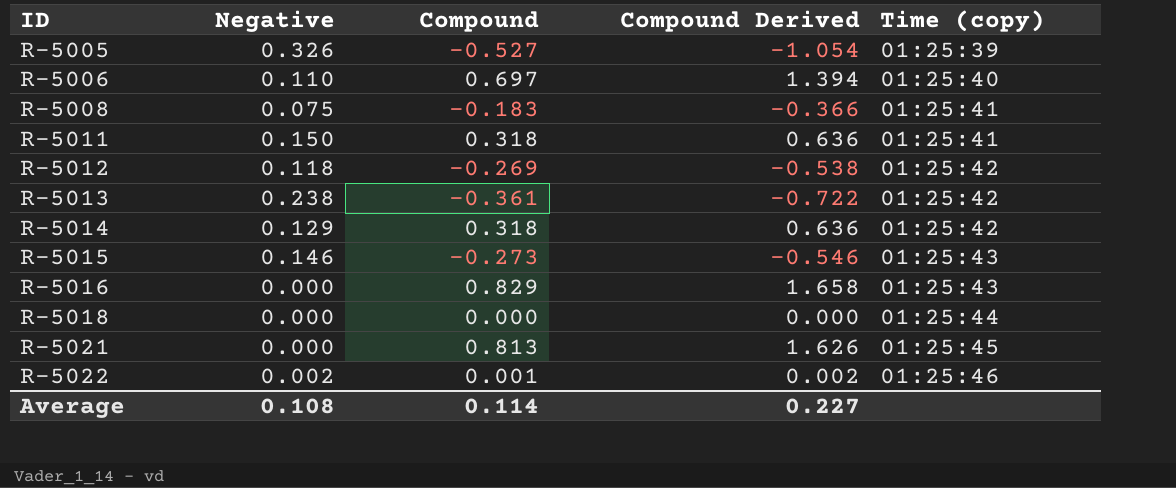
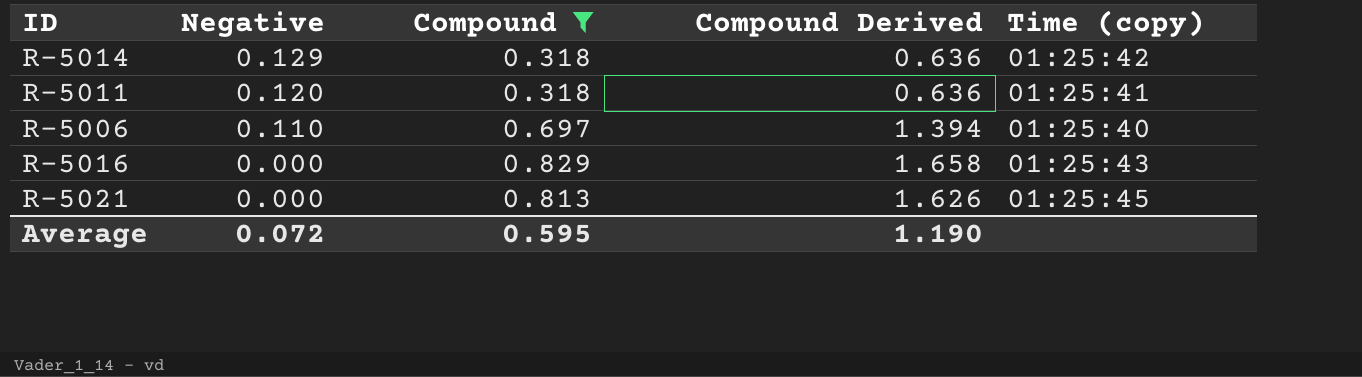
filter: none -> Compound >= 0.318
row order: ID ascending -> Negative descending
R-5011 | Negative: 0.150 -> 0.120
Average | Negative: 0.108 -> 0.072
Average | Compound: 0.114 -> 0.595
Average | Compound Derived: 0.227 -> 1.190

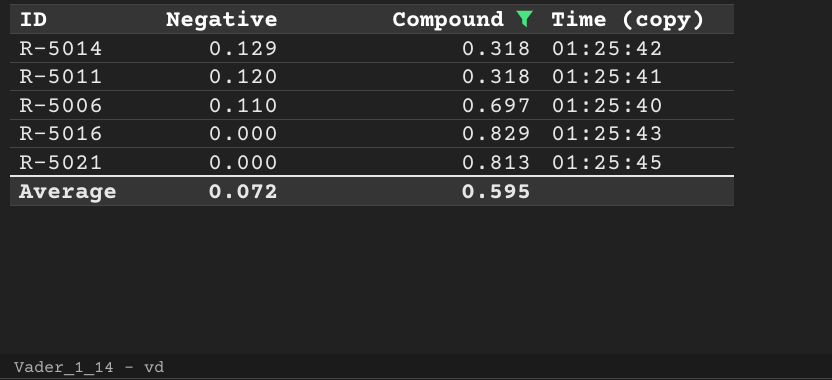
column Compound Derived | formula: [Compound] * 2 -> none

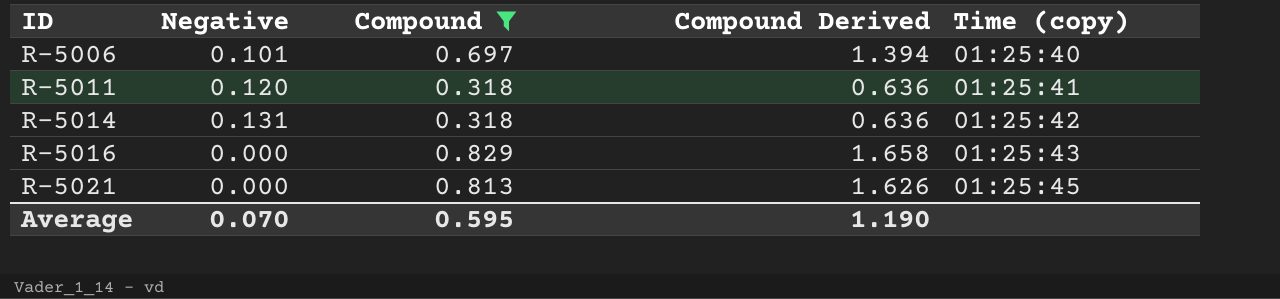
row order: Negative descending -> ID ascending
column Compound Derived | formula: none -> [Compound] * 2
R-5006 | Negative: 0.110 -> 0.101
R-5014 | Negative: 0.129 -> 0.131
Average | Negative: 0.072 -> 0.070

